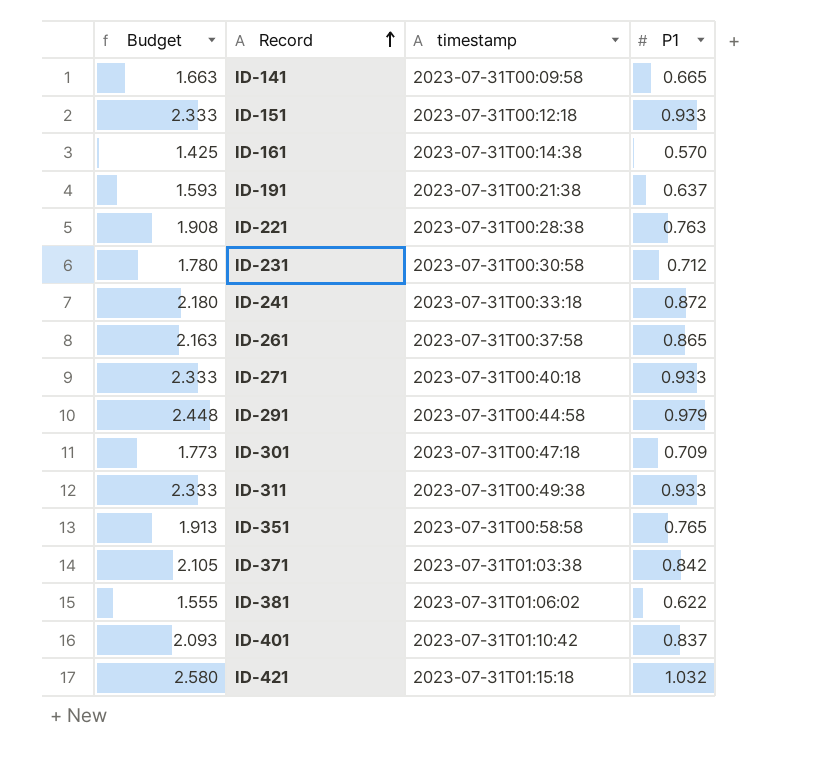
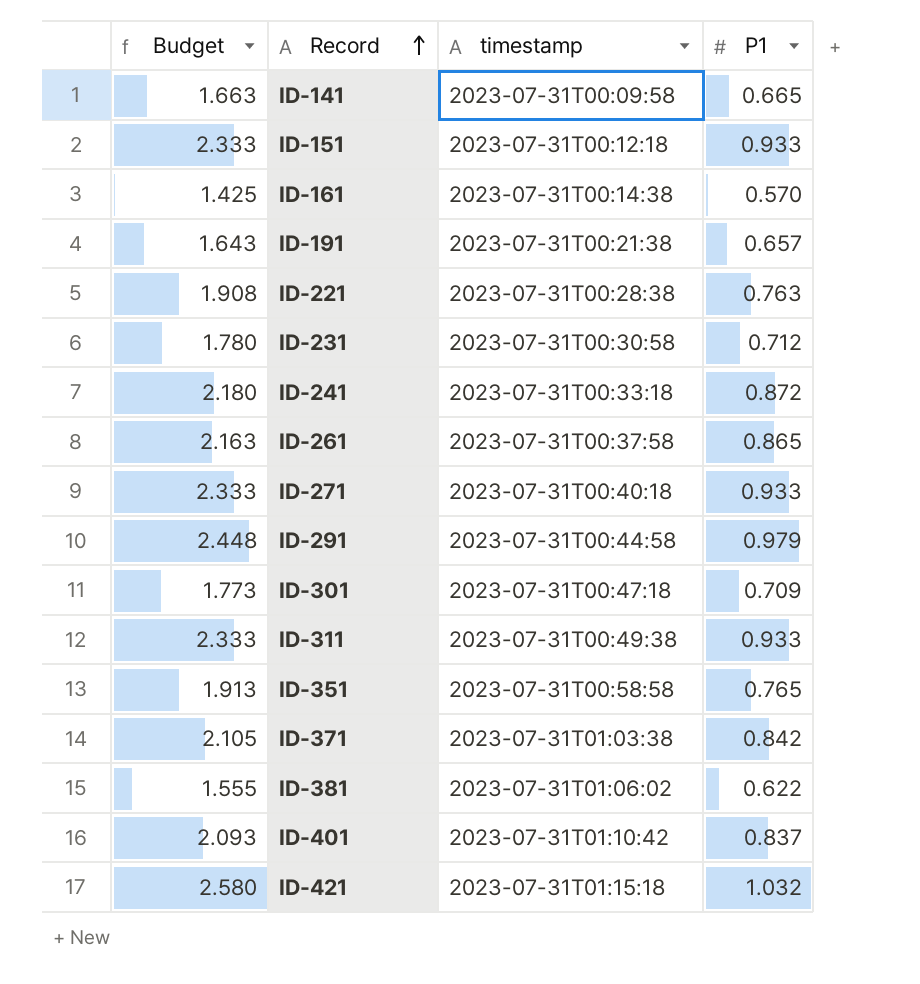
ID-191 | Budget: 1.593 -> 1.643
ID-191 | P1: 0.637 -> 0.657

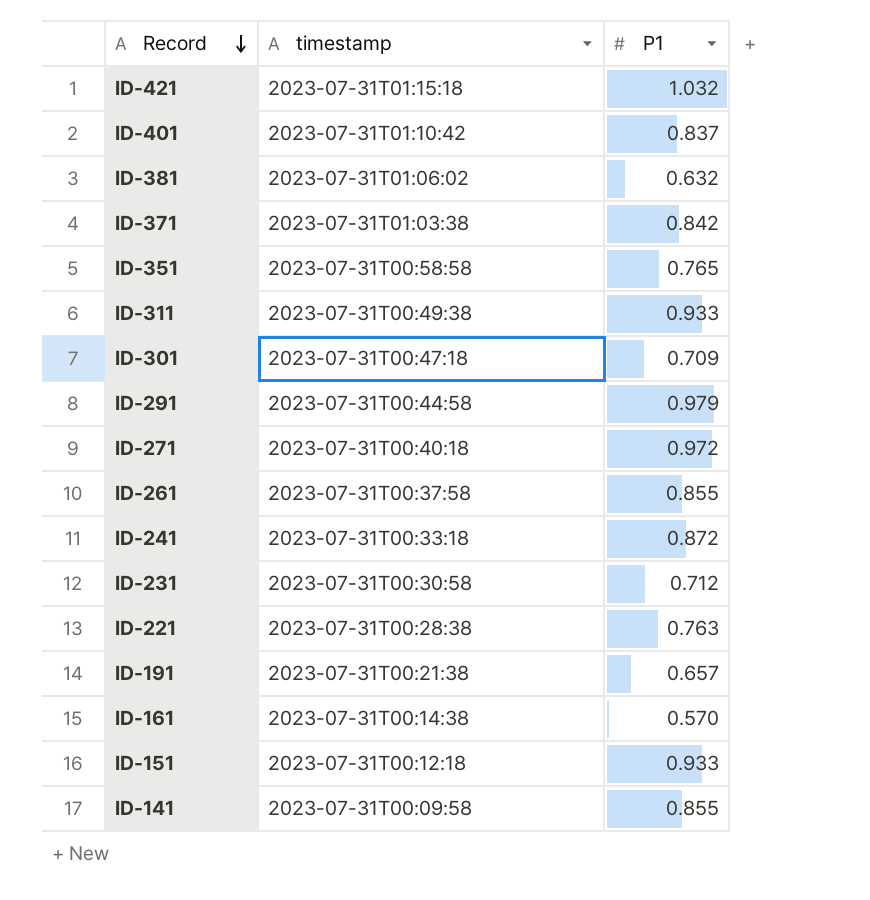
row order: Record ascending -> Record descending
column Budget | formula: [P1] * 2.5 -> none
ID-381 | P1: 0.622 -> 0.632
ID-271 | P1: 0.933 -> 0.972
ID-261 | P1: 0.865 -> 0.855
ID-141 | P1: 0.665 -> 0.855

